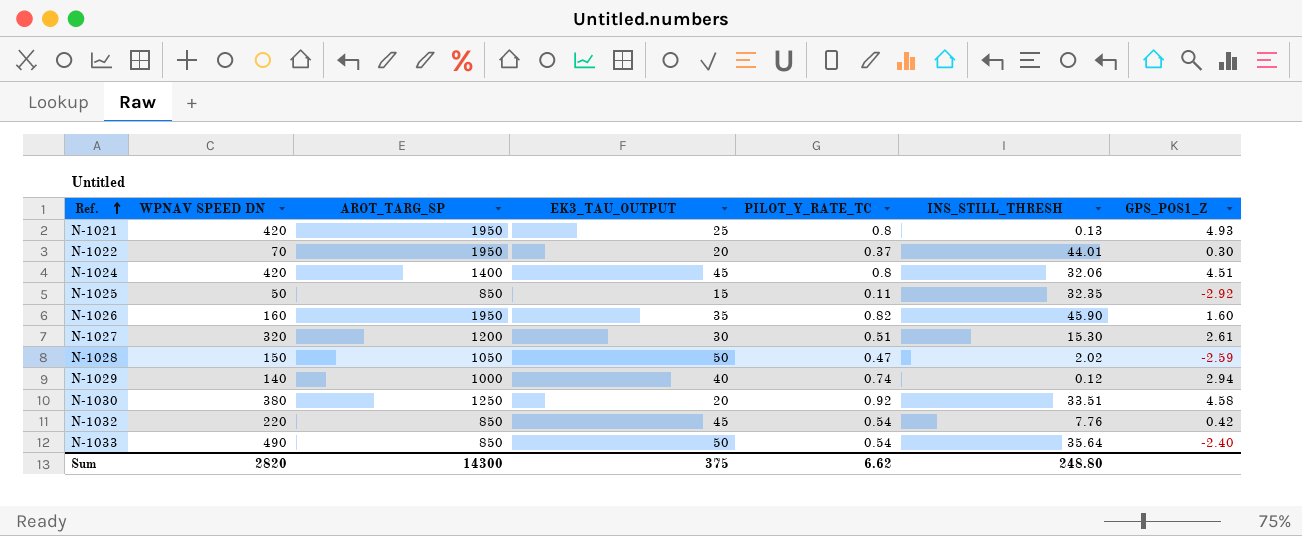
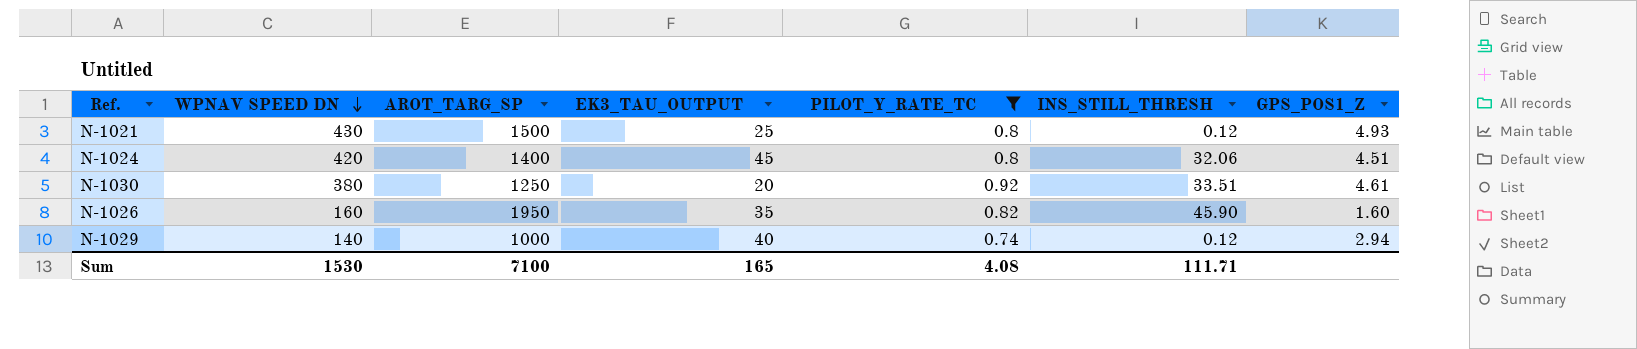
filter: none -> PILOT_Y_RATE_TC >= 0.74
row order: Ref. ascending -> WPNAV SPEED DN descending
N-1021 | WPNAV SPEED DN: 420 -> 430
N-1021 | AROT_TARG_SP: 1950 -> 1500
N-1021 | INS_STILL_THRESH: 0.13 -> 0.12
N-1030 | GPS_POS1_Z: 4.58 -> 4.61
Sum | WPNAV SPEED DN: 2820 -> 1530
Sum | AROT_TARG_SP: 14300 -> 7100
Sum | EK3_TAU_OUTPUT: 375 -> 165
Sum | PILOT_Y_RATE_TC: 6.62 -> 4.08
Sum | INS_STILL_THRESH: 248.80 -> 111.71

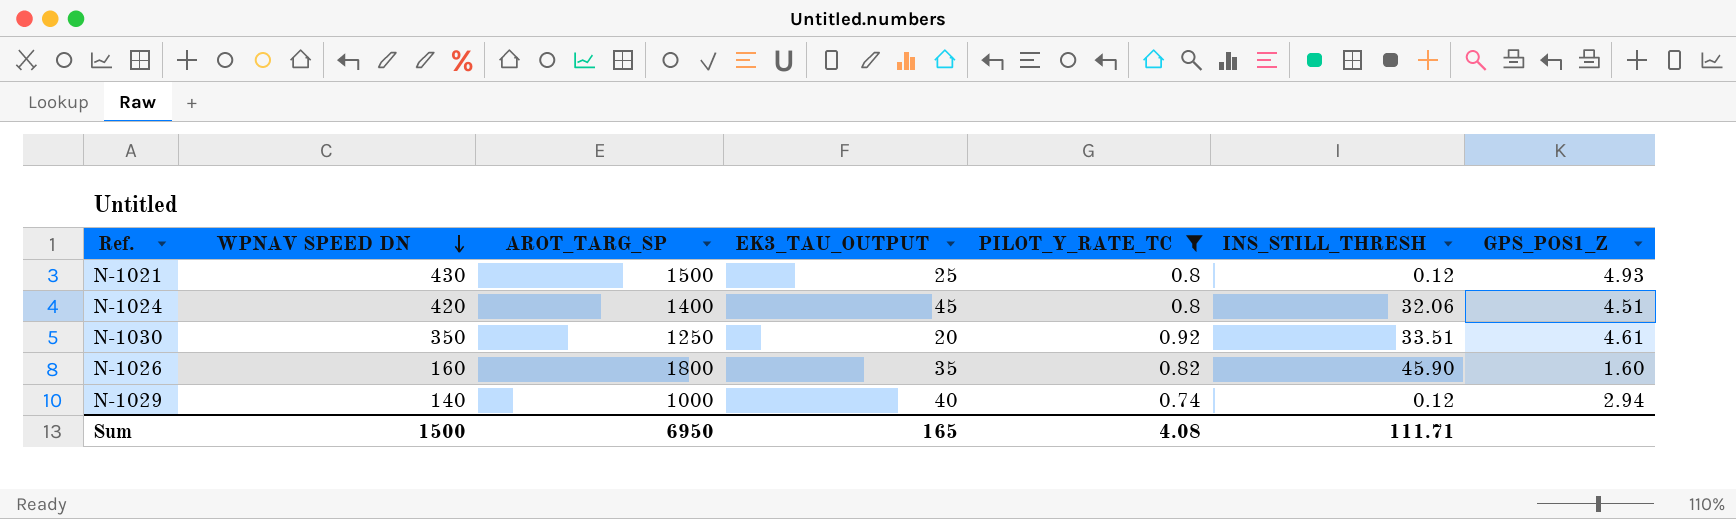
N-1030 | WPNAV SPEED DN: 380 -> 350
N-1026 | AROT_TARG_SP: 1950 -> 1800
Sum | WPNAV SPEED DN: 1530 -> 1500
Sum | AROT_TARG_SP: 7100 -> 6950

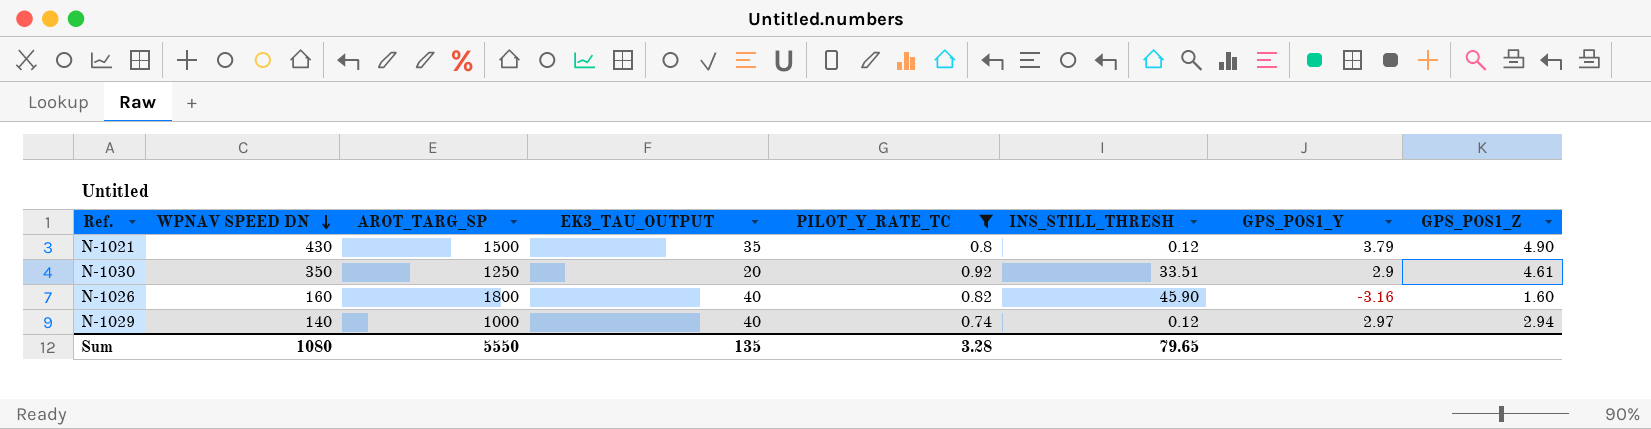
column GPS_POS1_Y | position: none -> 7
row N-1024: 420 | 1400 | 45 | 0.8 | 32.06 | 4.51 -> none
N-1021 | EK3_TAU_OUTPUT: 25 -> 35
N-1021 | GPS_POS1_Z: 4.93 -> 4.90
N-1026 | EK3_TAU_OUTPUT: 35 -> 40
Sum | WPNAV SPEED DN: 1500 -> 1080
Sum | AROT_TARG_SP: 6950 -> 5550
Sum | EK3_TAU_OUTPUT: 165 -> 135
Sum | PILOT_Y_RATE_TC: 4.08 -> 3.28
Sum | INS_STILL_THRESH: 111.71 -> 79.65

